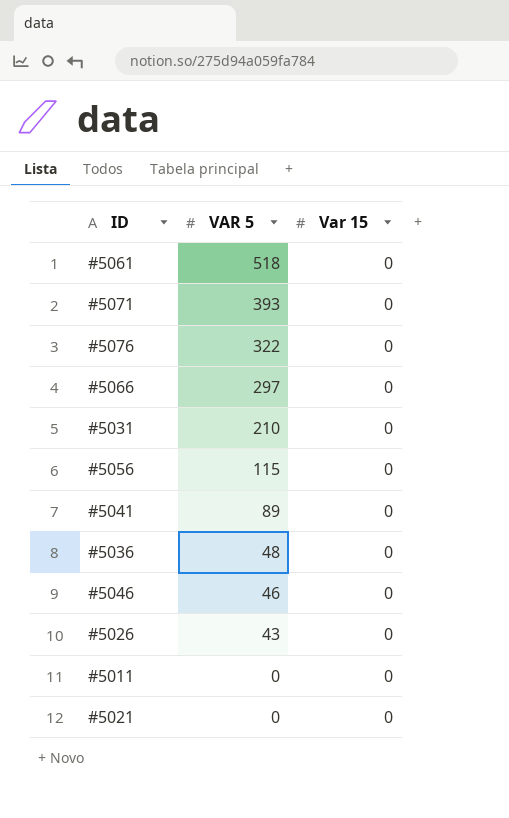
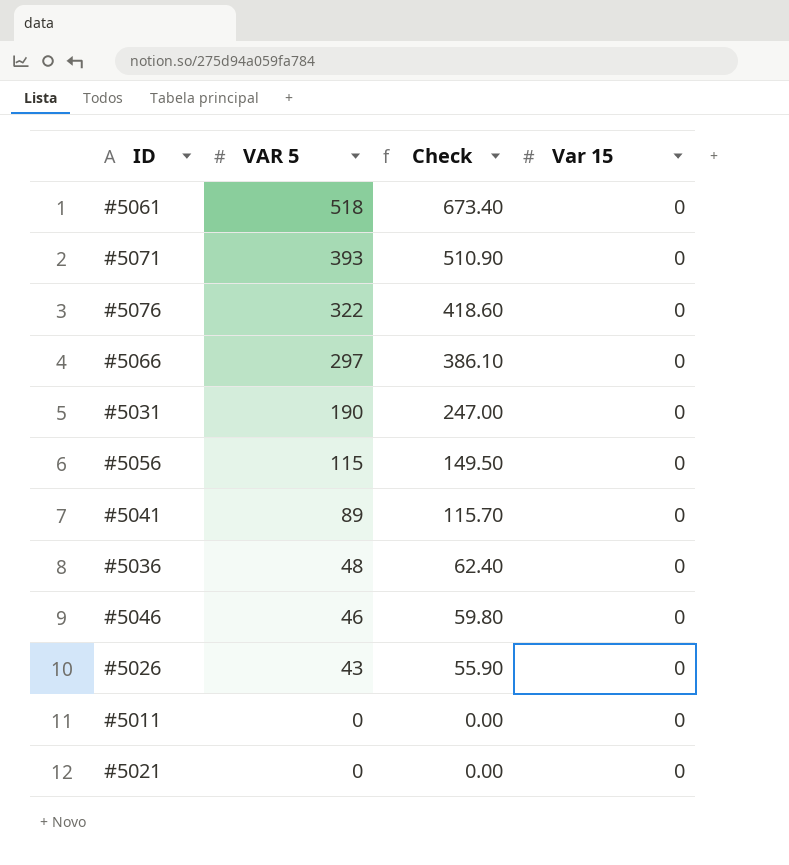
column Check | formula: none -> [VAR 5] * 1.3
#5031 | VAR 5: 210 -> 190

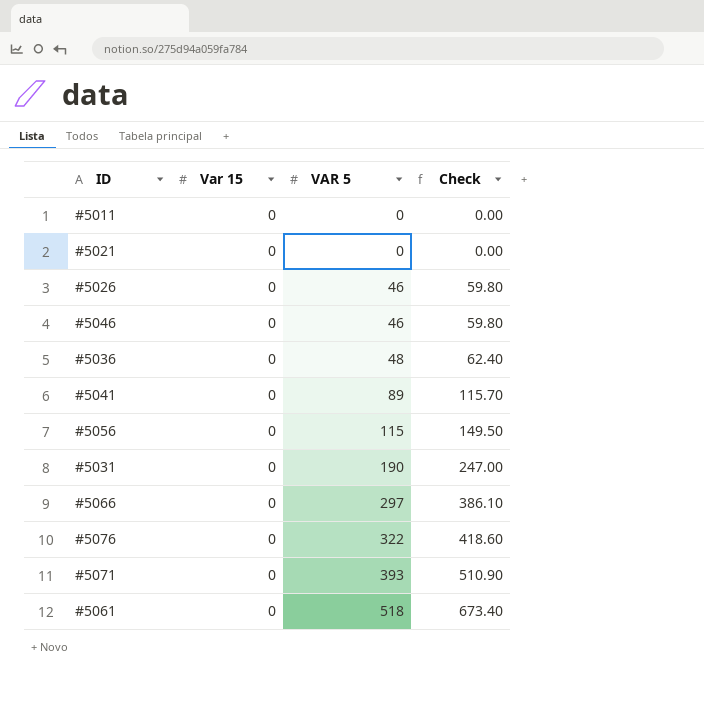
row order: VAR 5 descending -> VAR 5 ascending
column Var 15 | position: 4 -> 2
#5026 | VAR 5: 43 -> 46
#5026 | Check: 55.90 -> 59.80

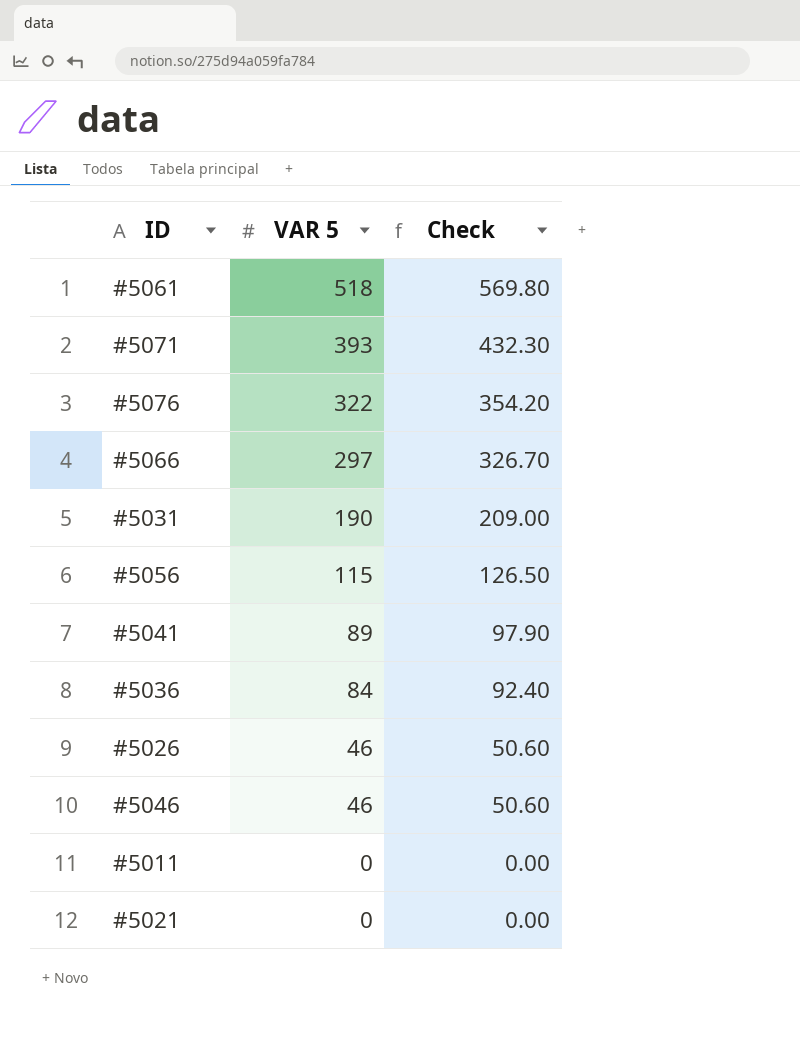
row order: VAR 5 ascending -> VAR 5 descending
column Var 15 | position: 2 -> none
column Check | formula: [VAR 5] * 1.3 -> [VAR 5] * 1.1
#5036 | VAR 5: 48 -> 84

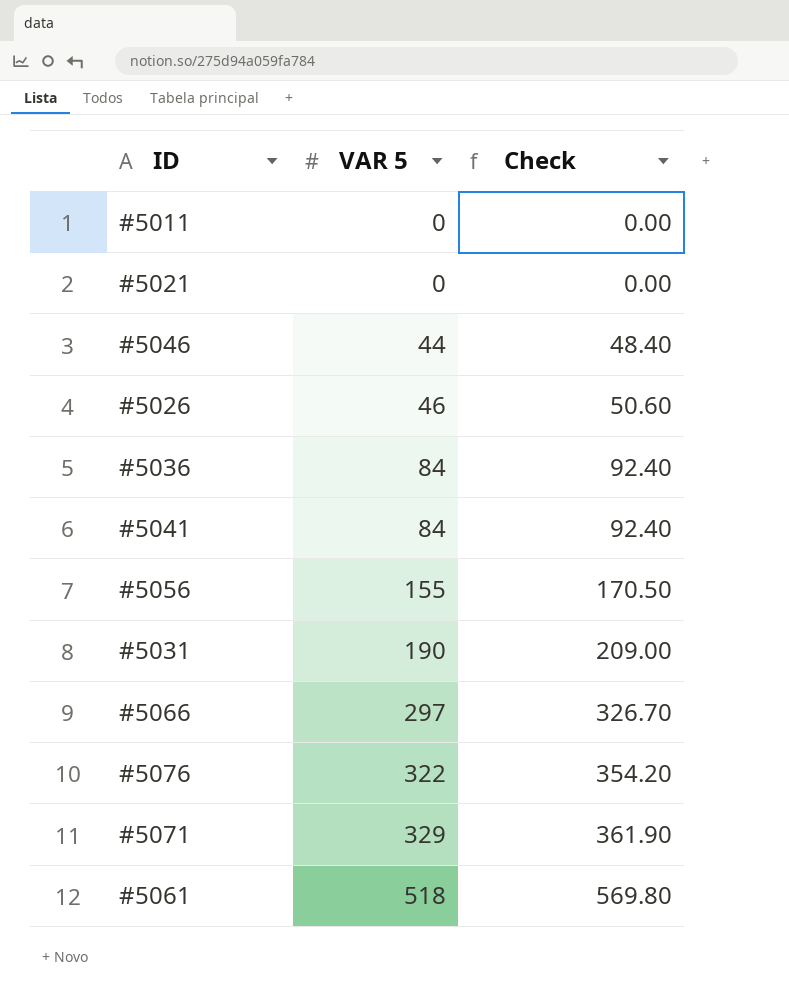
row order: VAR 5 descending -> VAR 5 ascending
#5046 | VAR 5: 46 -> 44
#5046 | Check: 50.60 -> 48.40
#5041 | VAR 5: 89 -> 84
#5041 | Check: 97.90 -> 92.40
#5056 | VAR 5: 115 -> 155
#5056 | Check: 126.50 -> 170.50
#5071 | VAR 5: 393 -> 329
#5071 | Check: 432.30 -> 361.90

